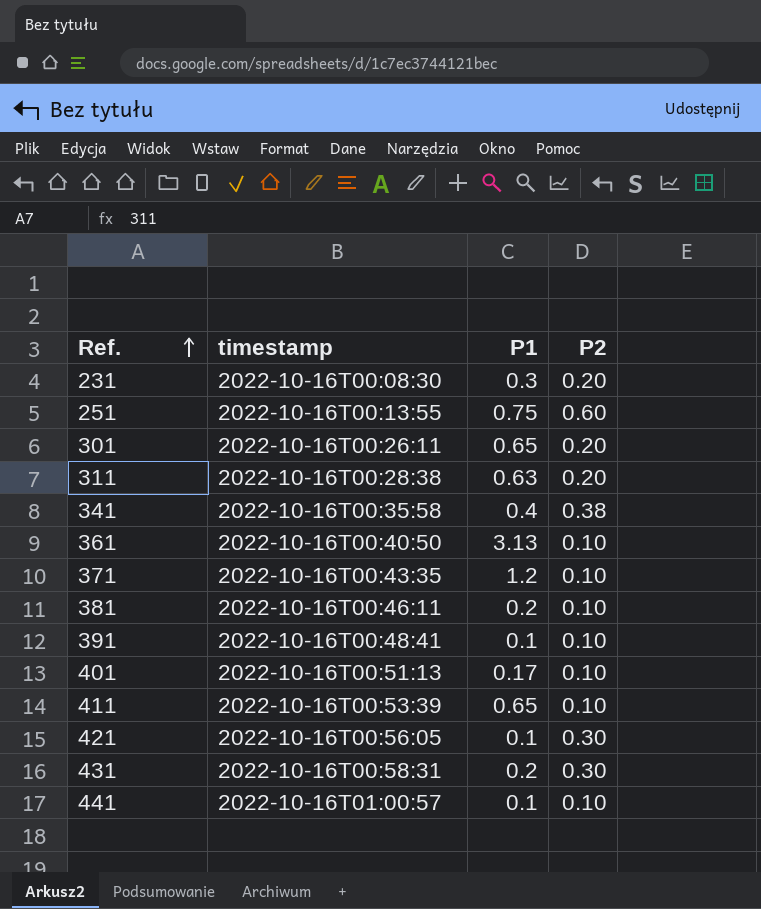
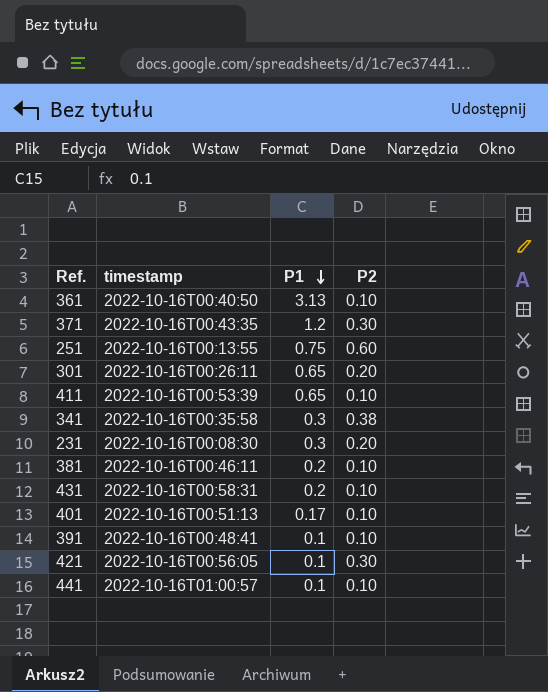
row order: Ref. ascending -> P1 descending
row 311: 2022-10-16T00:28:38 | 0.63 | 0.20 -> none
371 | P2: 0.10 -> 0.30
341 | P1: 0.4 -> 0.3
431 | P2: 0.30 -> 0.10

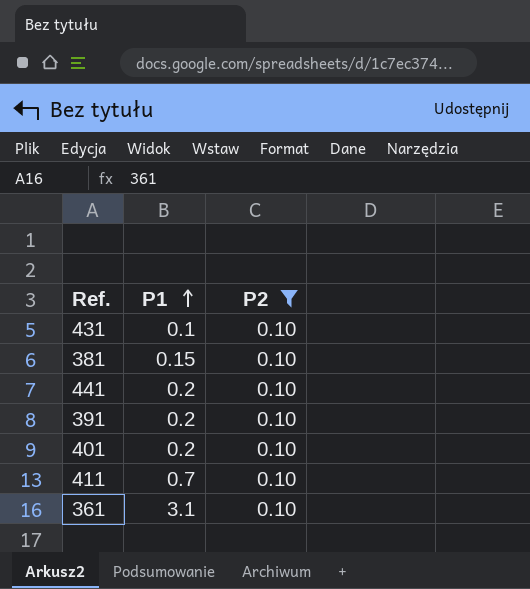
filter: none -> P2 = 0.10
row order: P1 descending -> P1 ascending
column timestamp | position: 2 -> none
431 | P1: 0.2 -> 0.1
381 | P1: 0.2 -> 0.15
441 | P1: 0.1 -> 0.2
391 | P1: 0.1 -> 0.2
401 | P1: 0.17 -> 0.2
411 | P1: 0.65 -> 0.7
361 | P1: 3.13 -> 3.1

